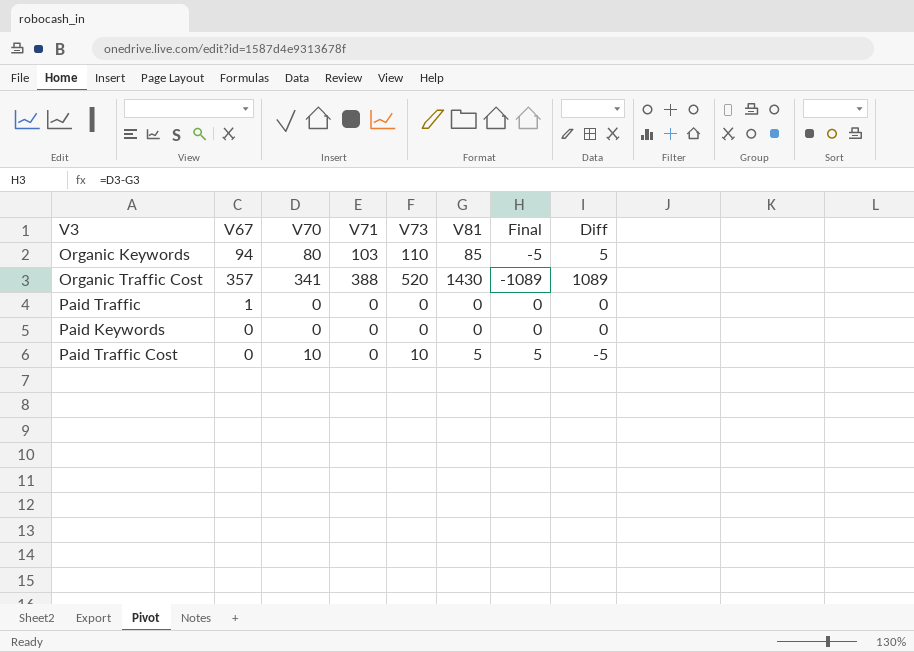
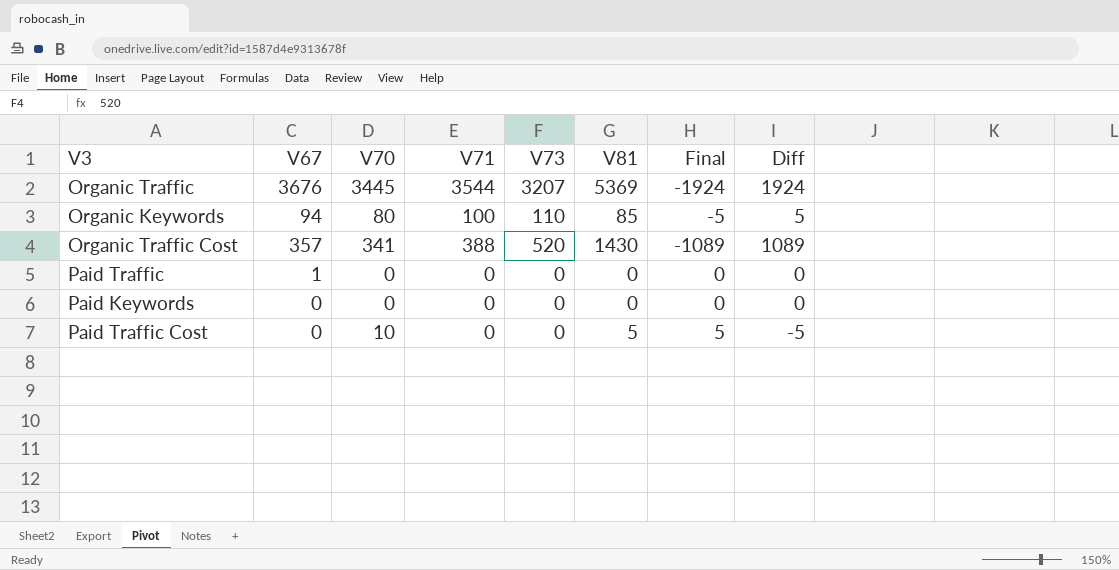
row Organic Traffic: none -> 3676 | 3445 | 3544 | 3207 | 5369 | -1924 | 1924
Organic Keywords | V71: 103 -> 100
Paid Traffic Cost | V73: 10 -> 0

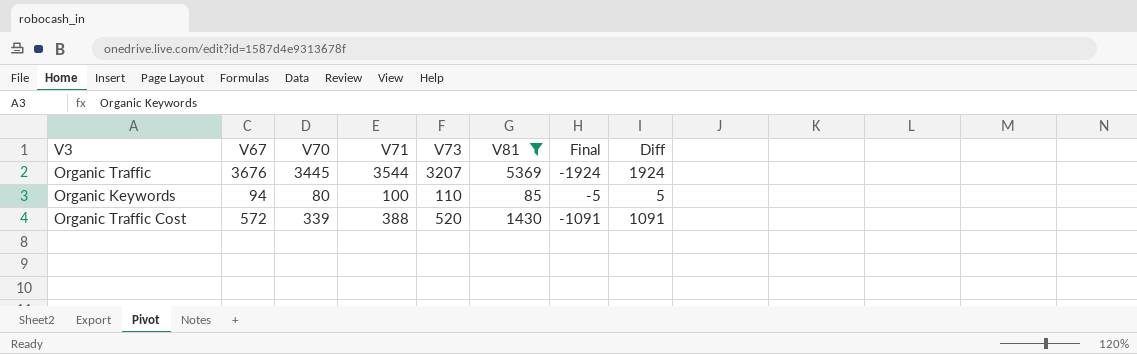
filter: none -> V81 >= 85
Organic Traffic Cost | V67: 357 -> 572
Organic Traffic Cost | V70: 341 -> 339
Organic Traffic Cost | Final: -1089 -> -1091
Organic Traffic Cost | Diff: 1089 -> 1091

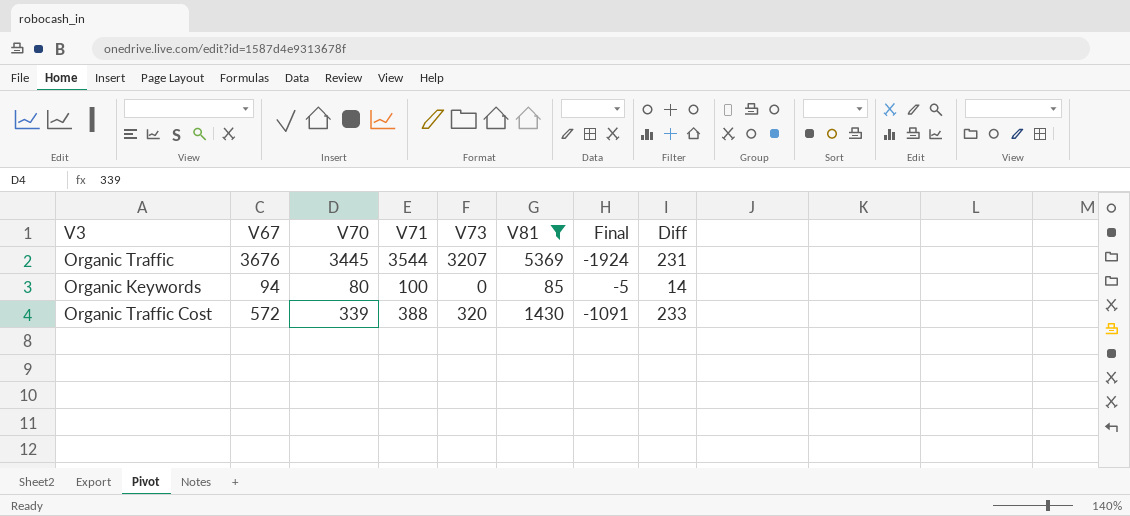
column Diff | formula: [V81] - [V70] -> [V67] - [V70]
Organic Keywords | V73: 110 -> 0
Organic Traffic Cost | V73: 520 -> 320

